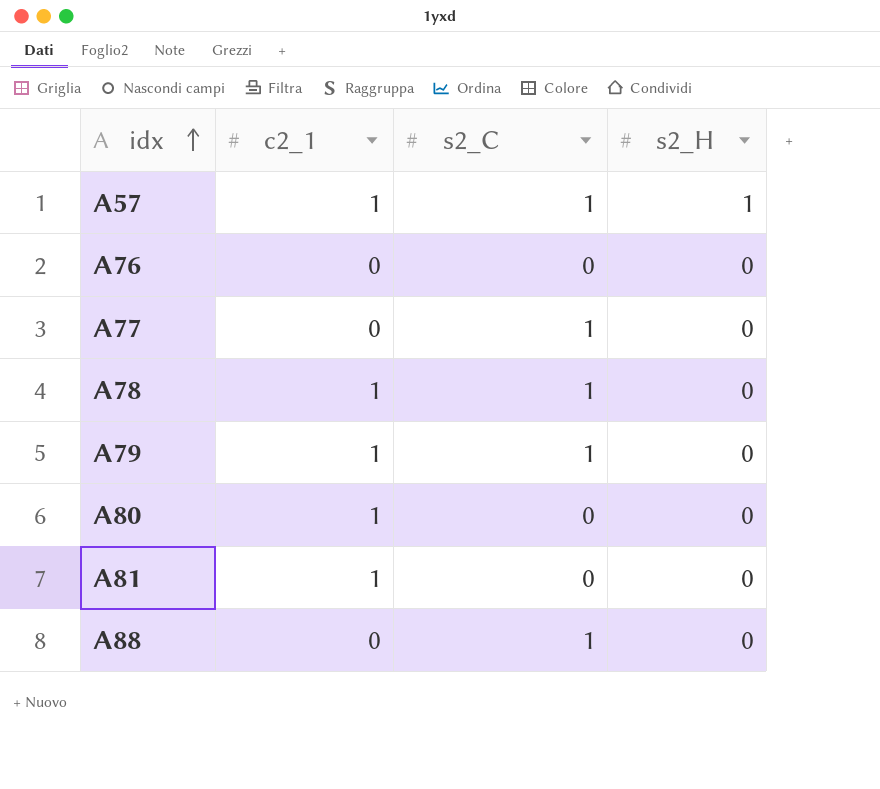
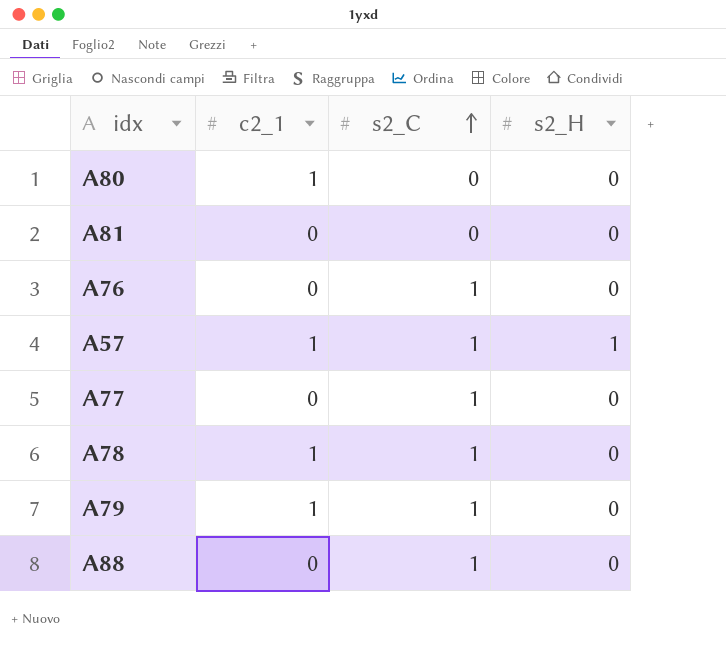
row order: idx ascending -> s2_C ascending
A81 | c2_1: 1 -> 0
A76 | s2_C: 0 -> 1

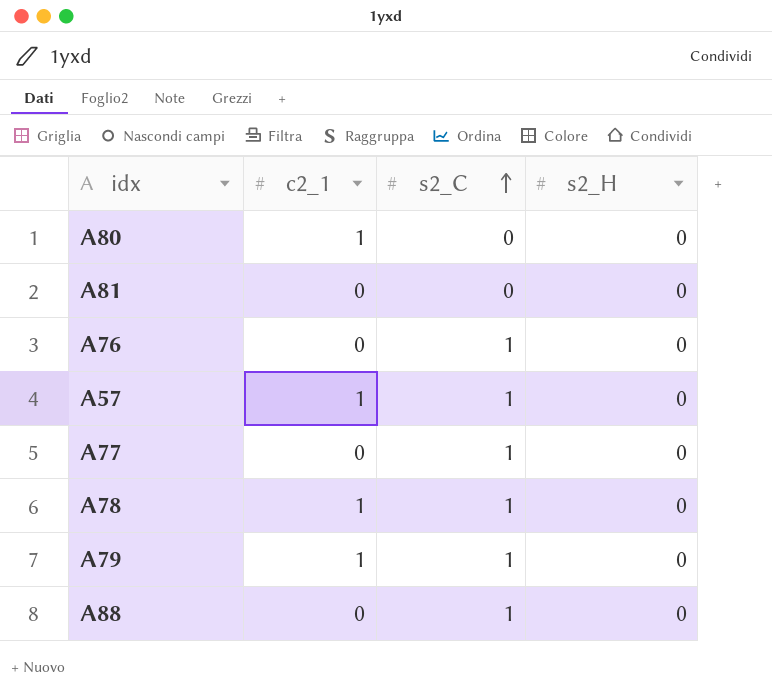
A57 | s2_H: 1 -> 0

